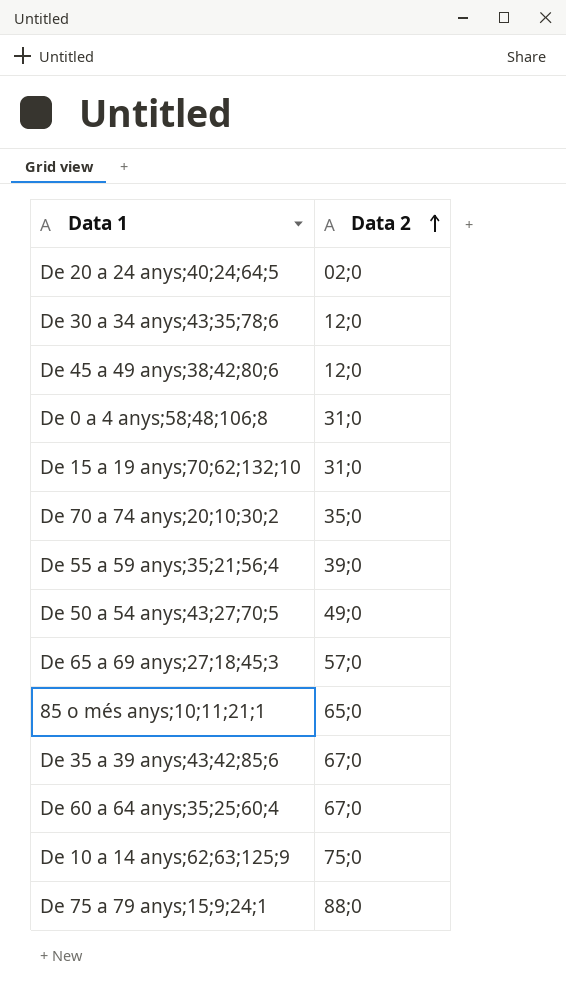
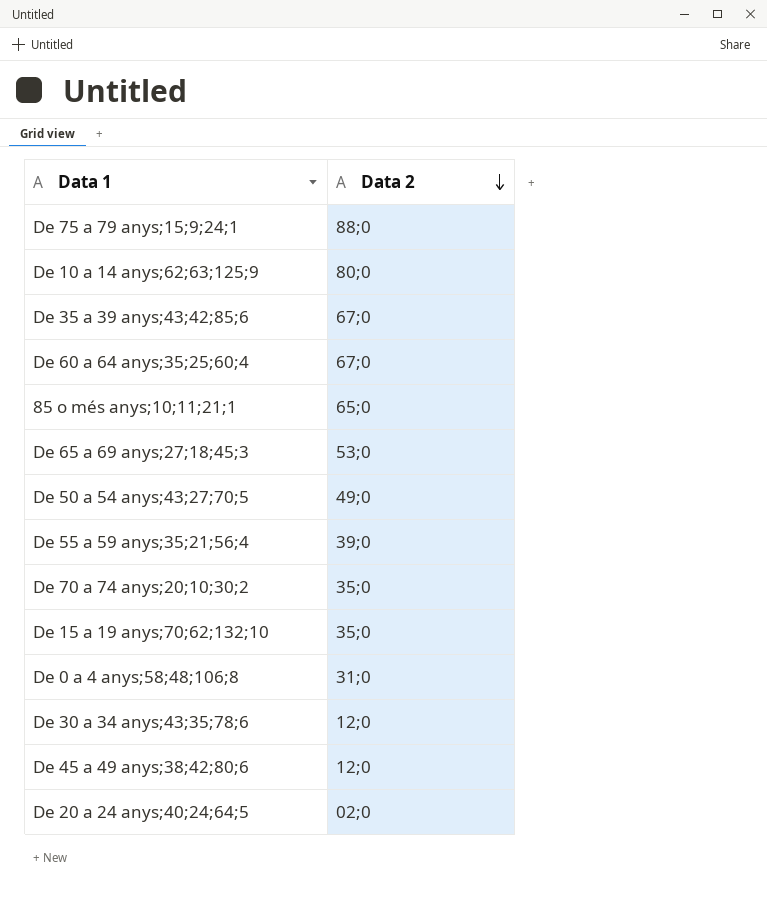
row order: Data 2 ascending -> Data 2 descending
De 10 a 14 anys;62;63;125;9 | Data 2: 75;0 -> 80;0
De 65 a 69 anys;27;18;45;3 | Data 2: 57;0 -> 53;0
De 15 a 19 anys;70;62;132;10 | Data 2: 31;0 -> 35;0

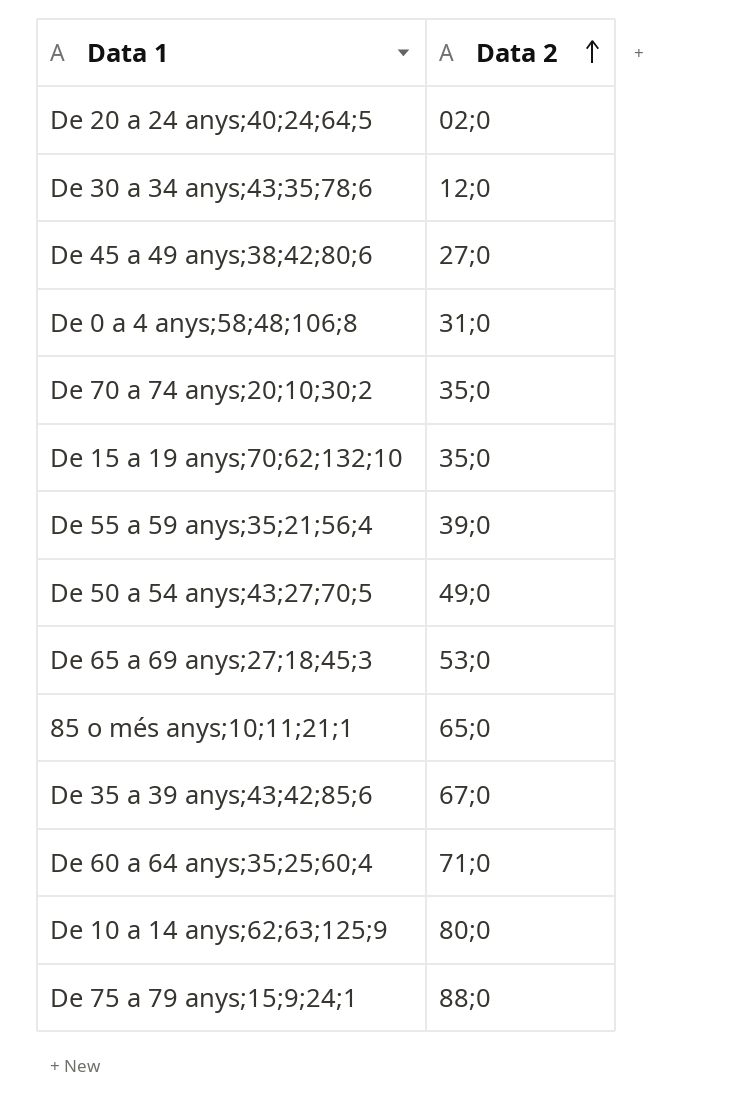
row order: Data 2 descending -> Data 2 ascending
De 45 a 49 anys;38;42;80;6 | Data 2: 12;0 -> 27;0
De 60 a 64 anys;35;25;60;4 | Data 2: 67;0 -> 71;0

